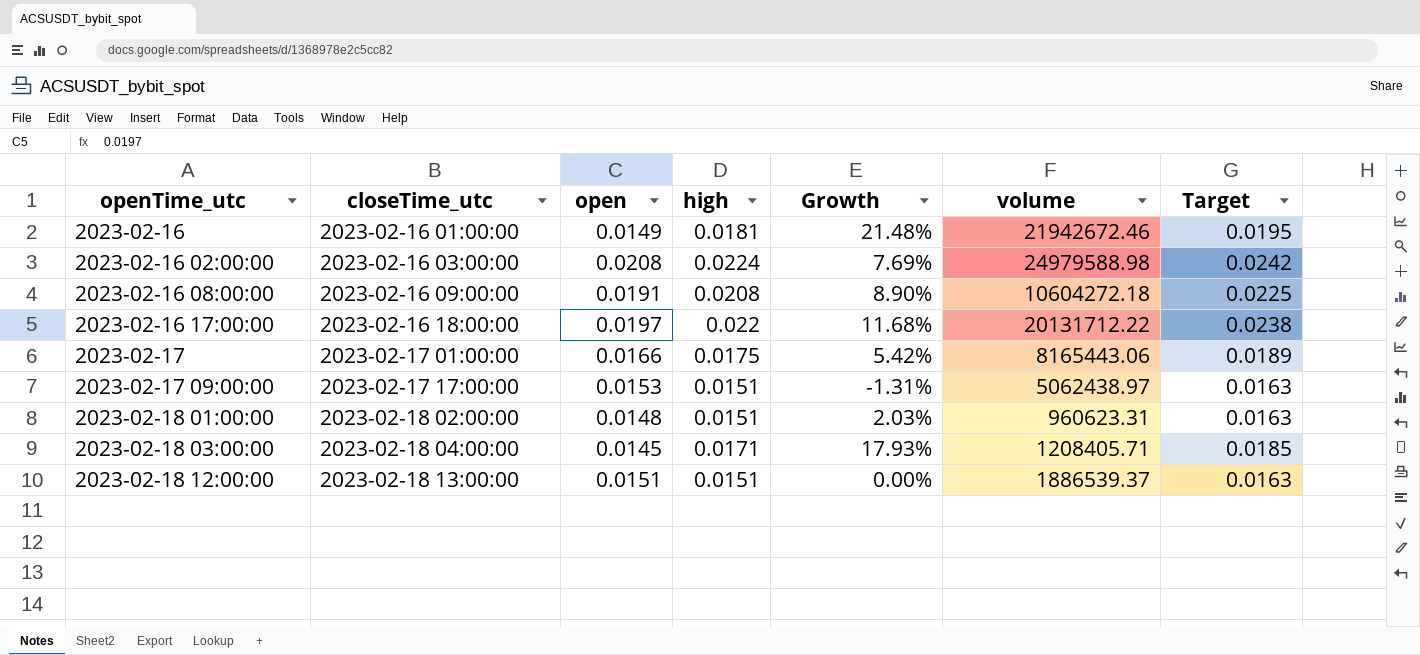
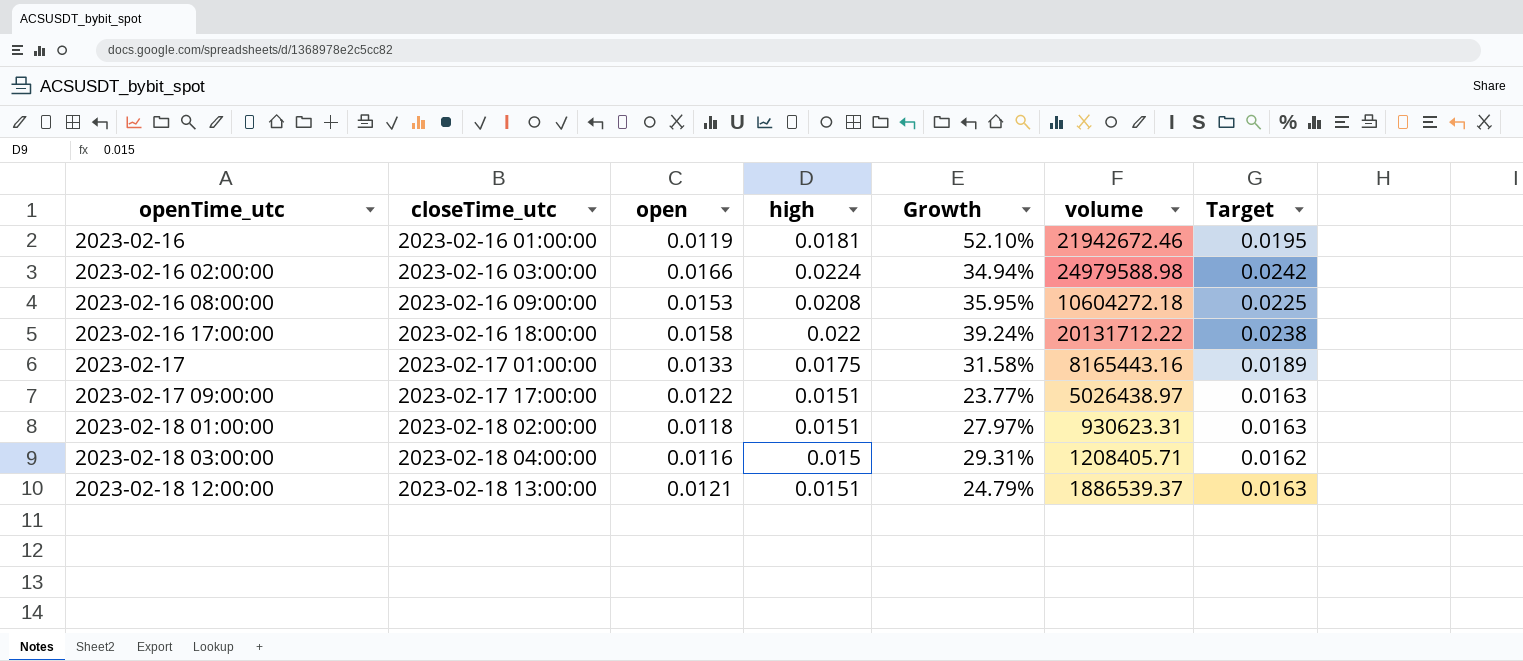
2023-02-16 | open: 0.0149 -> 0.0119
2023-02-16 | Growth: 21.48% -> 52.10%
2023-02-16 02:00:00 | open: 0.0208 -> 0.0166
2023-02-16 02:00:00 | Growth: 7.69% -> 34.94%
2023-02-16 08:00:00 | open: 0.0191 -> 0.0153
2023-02-16 08:00:00 | Growth: 8.90% -> 35.95%
2023-02-16 17:00:00 | open: 0.0197 -> 0.0158
2023-02-16 17:00:00 | Growth: 11.68% -> 39.24%
2023-02-17 | open: 0.0166 -> 0.0133
2023-02-17 | Growth: 5.42% -> 31.58%
2023-02-17 | volume: 8165443.06 -> 8165443.16
2023-02-17 09:00:00 | open: 0.0153 -> 0.0122
2023-02-17 09:00:00 | Growth: -1.31% -> 23.77%
2023-02-17 09:00:00 | volume: 5062438.97 -> 5026438.97
2023-02-18 01:00:00 | open: 0.0148 -> 0.0118
2023-02-18 01:00:00 | Growth: 2.03% -> 27.97%
2023-02-18 01:00:00 | volume: 960623.31 -> 930623.31
2023-02-18 03:00:00 | open: 0.0145 -> 0.0116
2023-02-18 03:00:00 | high: 0.0171 -> 0.015
2023-02-18 03:00:00 | Growth: 17.93% -> 29.31%
2023-02-18 03:00:00 | Target: 0.0185 -> 0.0162
2023-02-18 12:00:00 | open: 0.0151 -> 0.0121
2023-02-18 12:00:00 | Growth: 0.00% -> 24.79%

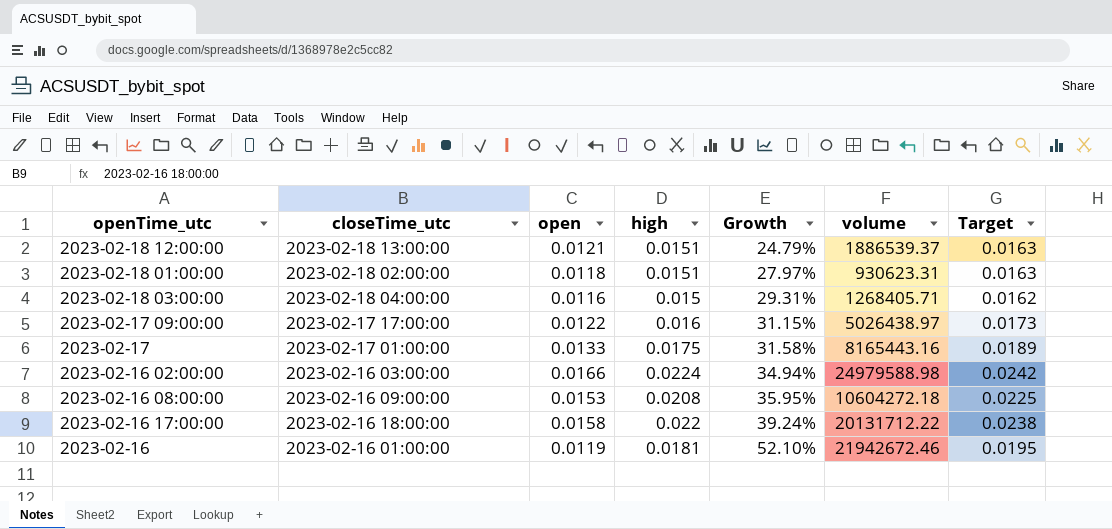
row order: openTime_utc ascending -> Growth ascending
2023-02-18 03:00:00 | volume: 1208405.71 -> 1268405.71
2023-02-17 09:00:00 | high: 0.0151 -> 0.016
2023-02-17 09:00:00 | Growth: 23.77% -> 31.15%
2023-02-17 09:00:00 | Target: 0.0163 -> 0.0173

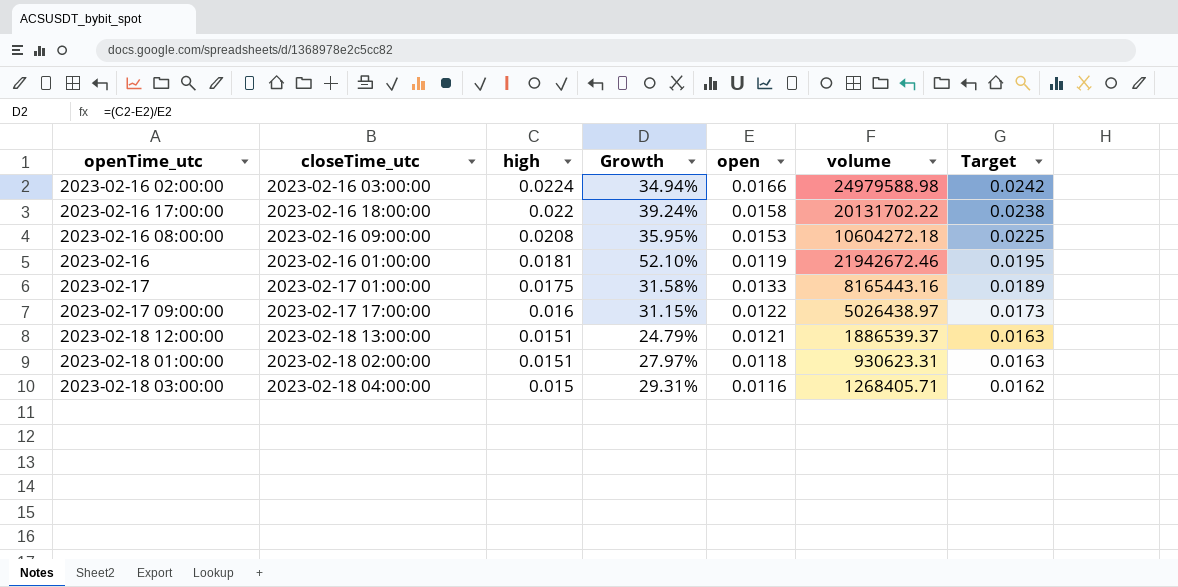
row order: Growth ascending -> high descending
column open | position: 3 -> 5
2023-02-16 17:00:00 | volume: 20131712.22 -> 20131702.22

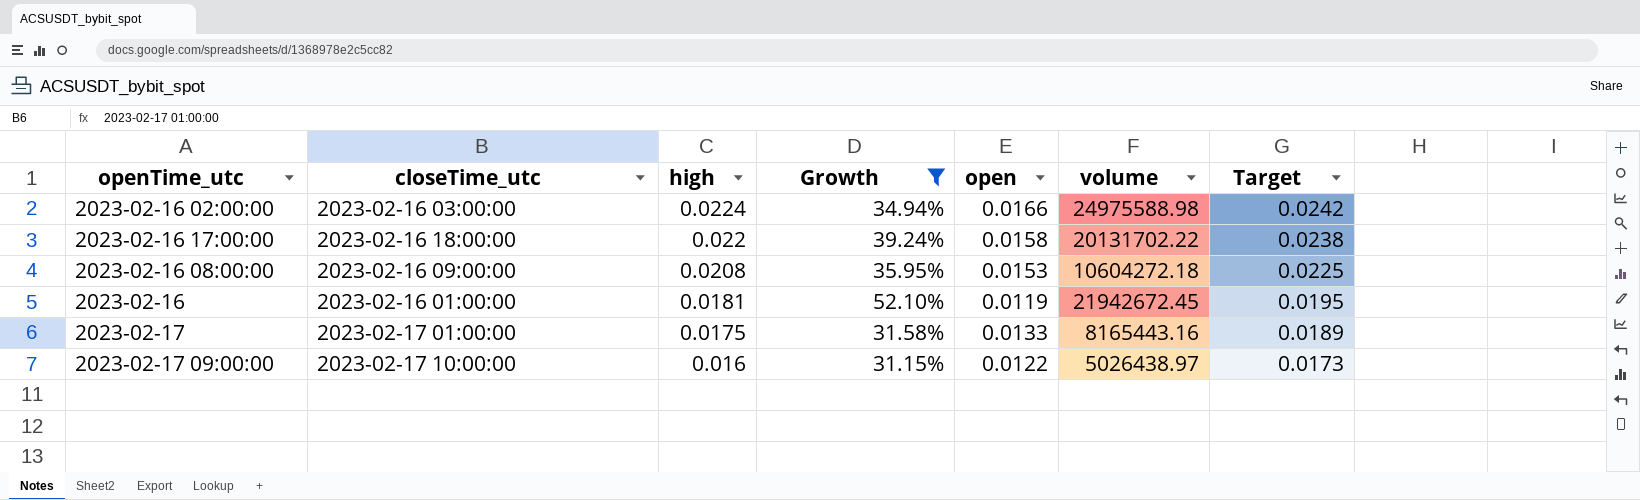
filter: none -> Growth >= 31.15%
2023-02-16 02:00:00 | volume: 24979588.98 -> 24975588.98
2023-02-16 | volume: 21942672.46 -> 21942672.45
2023-02-17 09:00:00 | closeTime_utc: 2023-02-17 17:00:00 -> 2023-02-17 10:00:00

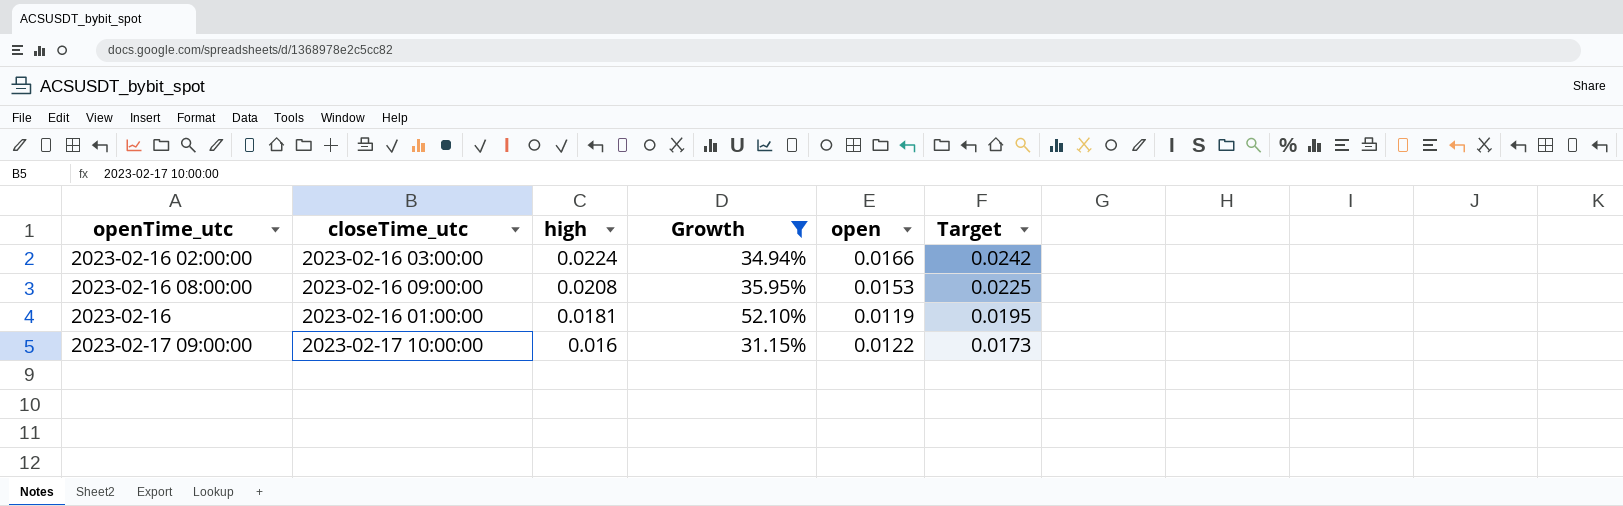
column volume | position: 6 -> none
row 2023-02-16 17:00:00: 2023-02-16 18:00:00 | 0.022 | 39.24% | 0.0158 | 20131702.22 | 0.0238 -> none
row 2023-02-17: 2023-02-17 01:00:00 | 0.0175 | 31.58% | 0.0133 | 8165443.16 | 0.0189 -> none

